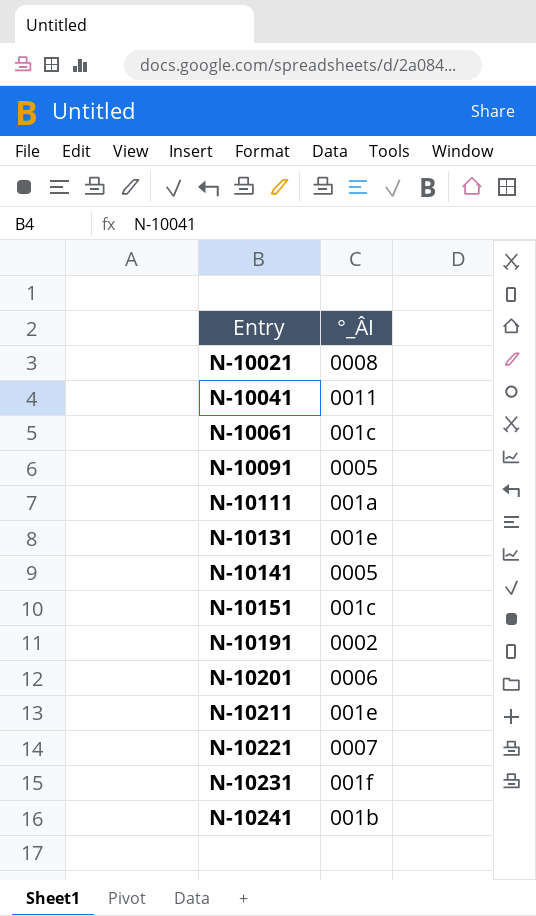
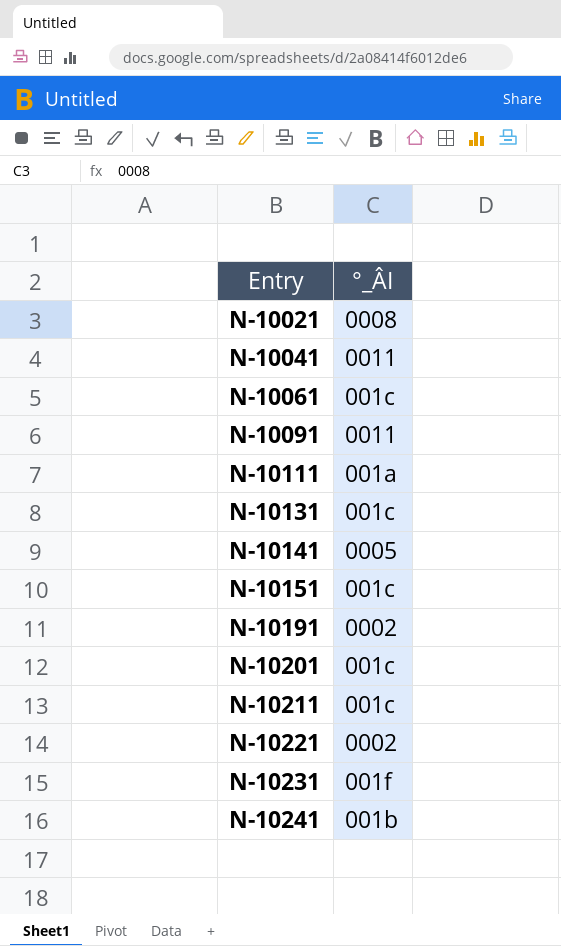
N-10091 | °_ÂI: 0005 -> 0011
N-10131 | °_ÂI: 001e -> 001c
N-10201 | °_ÂI: 0006 -> 001c
N-10211 | °_ÂI: 001e -> 001c
N-10221 | °_ÂI: 0007 -> 0002

